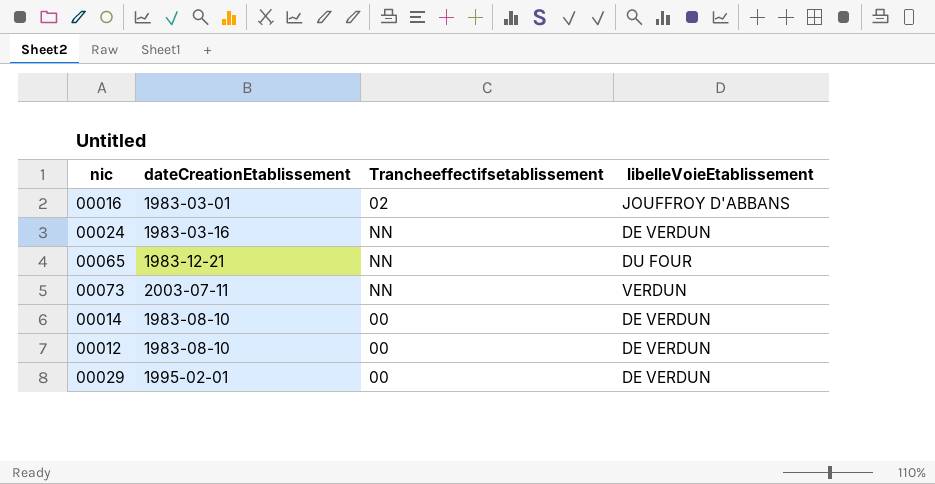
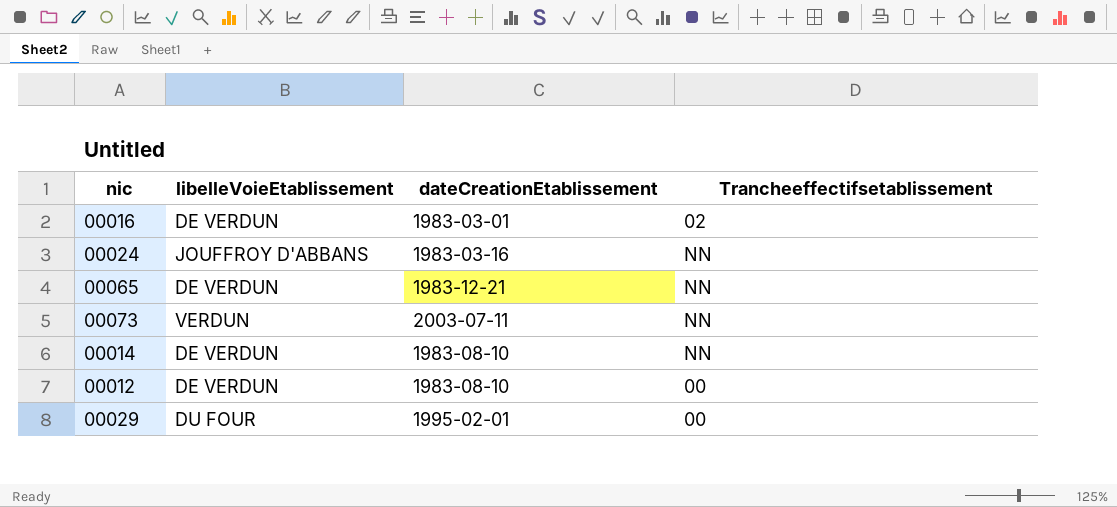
column libelleVoieEtablissement | position: 4 -> 2
00016 | libelleVoieEtablissement: JOUFFROY D'ABBANS -> DE VERDUN
00024 | libelleVoieEtablissement: DE VERDUN -> JOUFFROY D'ABBANS
00065 | libelleVoieEtablissement: DU FOUR -> DE VERDUN
00014 | Trancheeffectifsetablissement: 00 -> NN
00029 | libelleVoieEtablissement: DE VERDUN -> DU FOUR

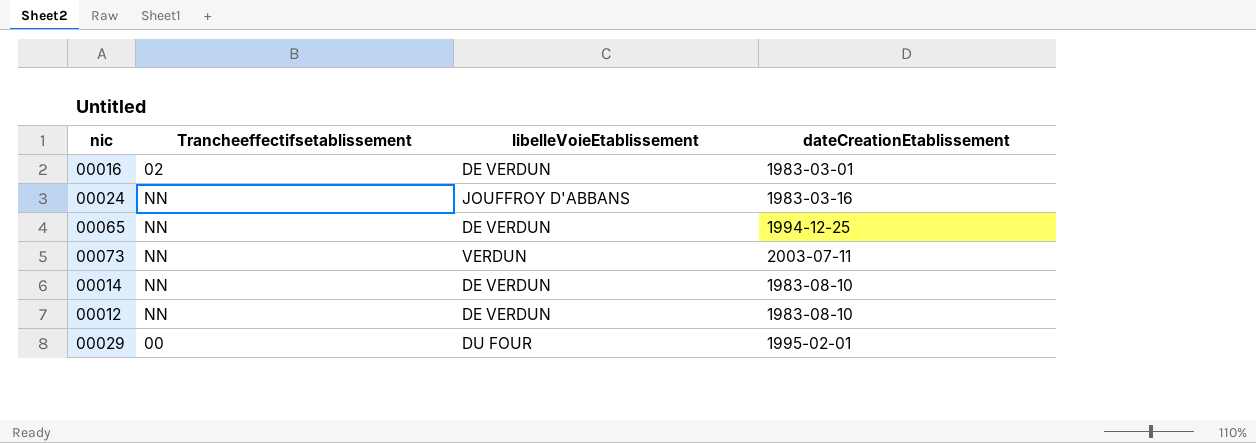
column Trancheeffectifsetablissement | position: 4 -> 2
00065 | dateCreationEtablissement: 1983-12-21 -> 1994-12-25
00012 | Trancheeffectifsetablissement: 00 -> NN

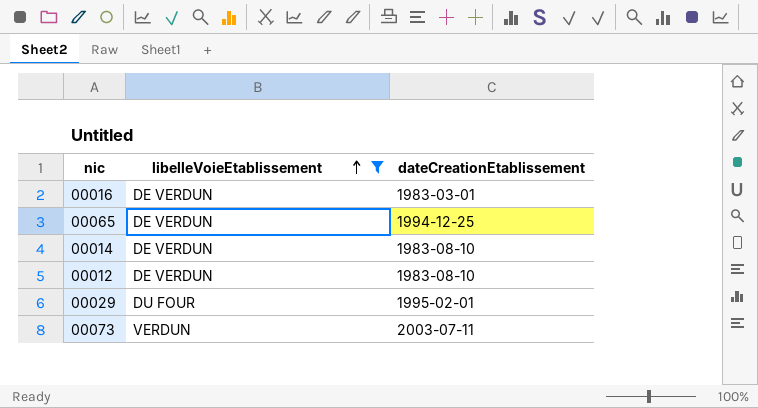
filter: none -> libelleVoieEtablissement != JOUFFROY D'ABBANS
row order: none -> libelleVoieEtablissement ascending
column Trancheeffectifsetablissement | position: 2 -> none

